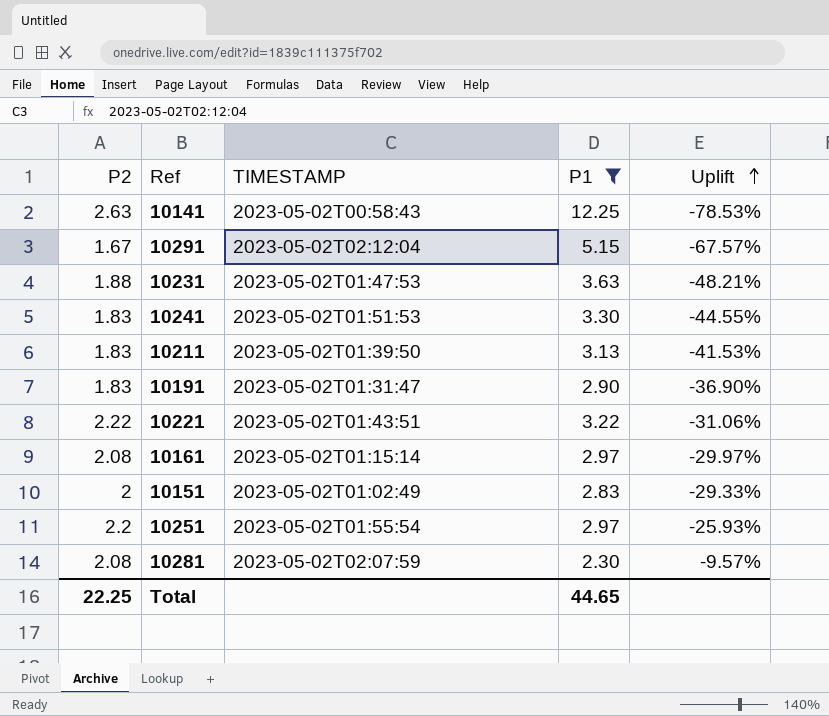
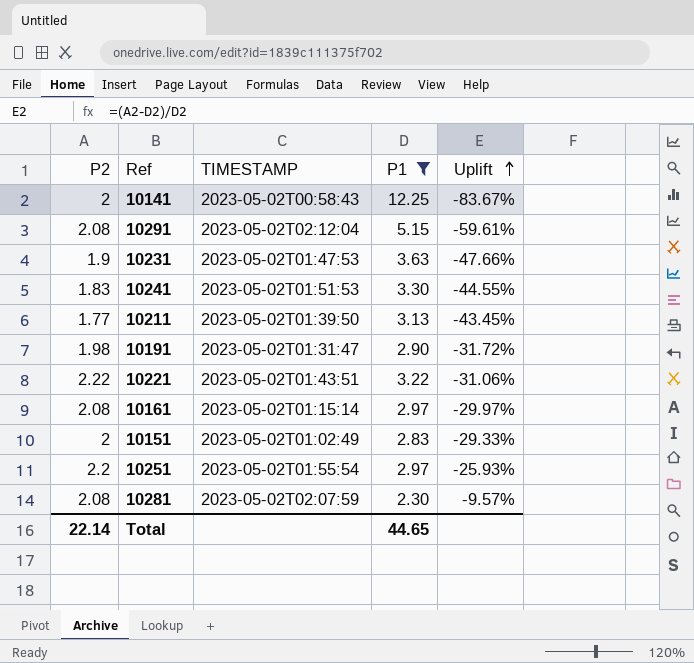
10141 | P2: 2.63 -> 2
10141 | Uplift: -78.53% -> -83.67%
10291 | P2: 1.67 -> 2.08
10291 | Uplift: -67.57% -> -59.61%
10231 | P2: 1.88 -> 1.9
10231 | Uplift: -48.21% -> -47.66%
10211 | P2: 1.83 -> 1.77
10211 | Uplift: -41.53% -> -43.45%
10191 | P2: 1.83 -> 1.98
10191 | Uplift: -36.90% -> -31.72%
Total | P2: 22.25 -> 22.14

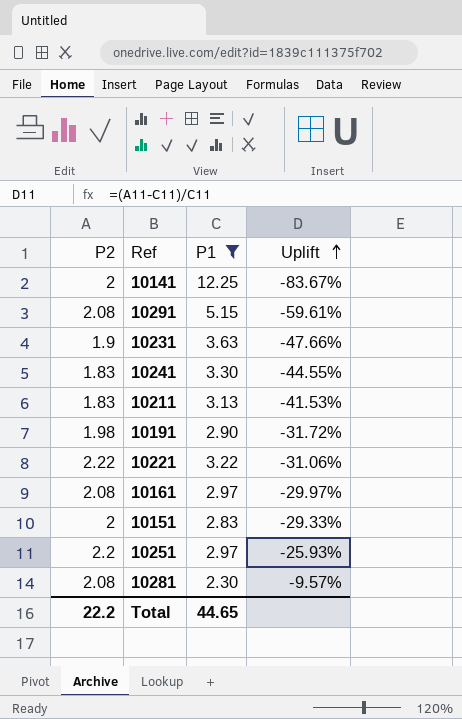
column TIMESTAMP | position: 3 -> none
10211 | P2: 1.77 -> 1.83
10211 | Uplift: -43.45% -> -41.53%
Total | P2: 22.14 -> 22.2

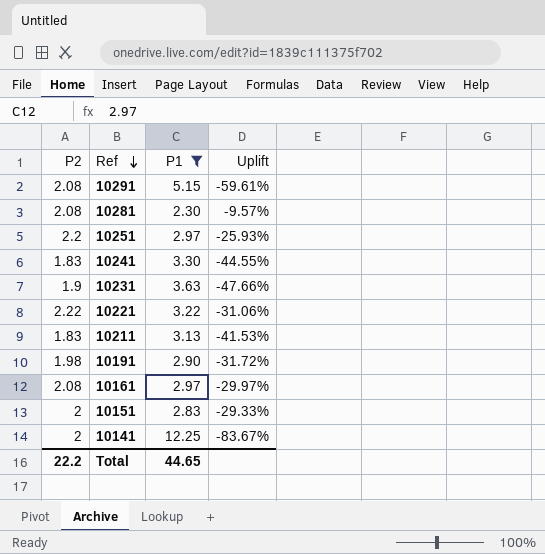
row order: Uplift ascending -> Ref descending

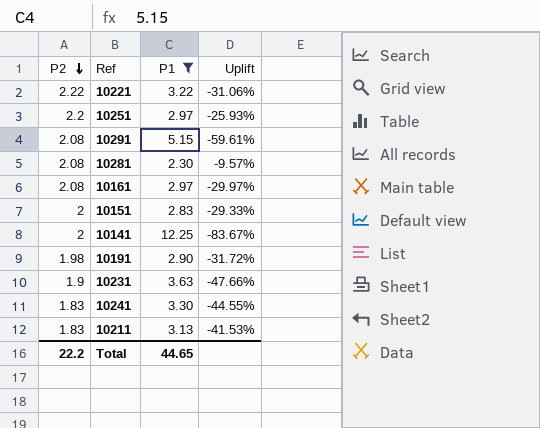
row order: Ref descending -> P2 descending

